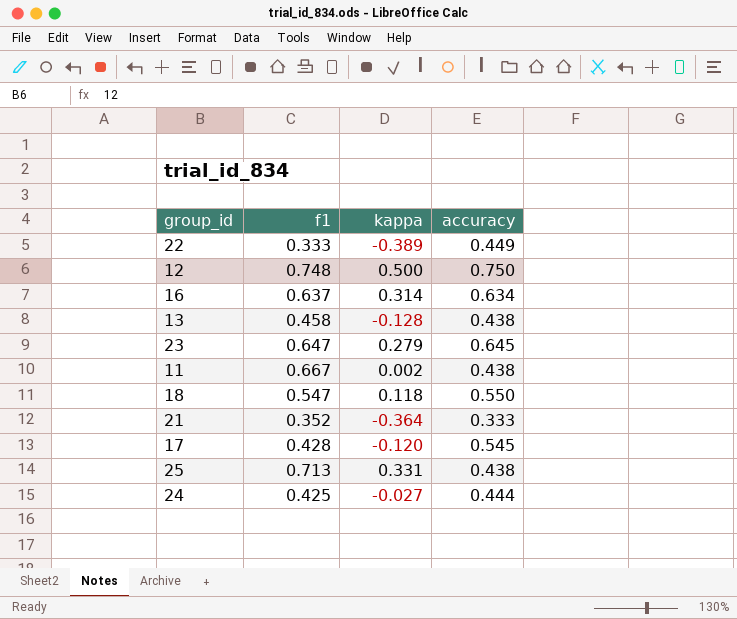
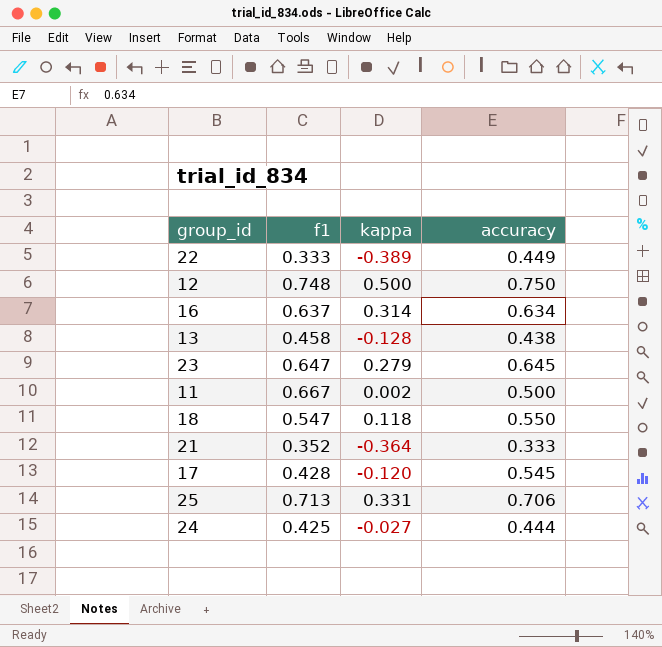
11 | accuracy: 0.438 -> 0.500
25 | accuracy: 0.438 -> 0.706

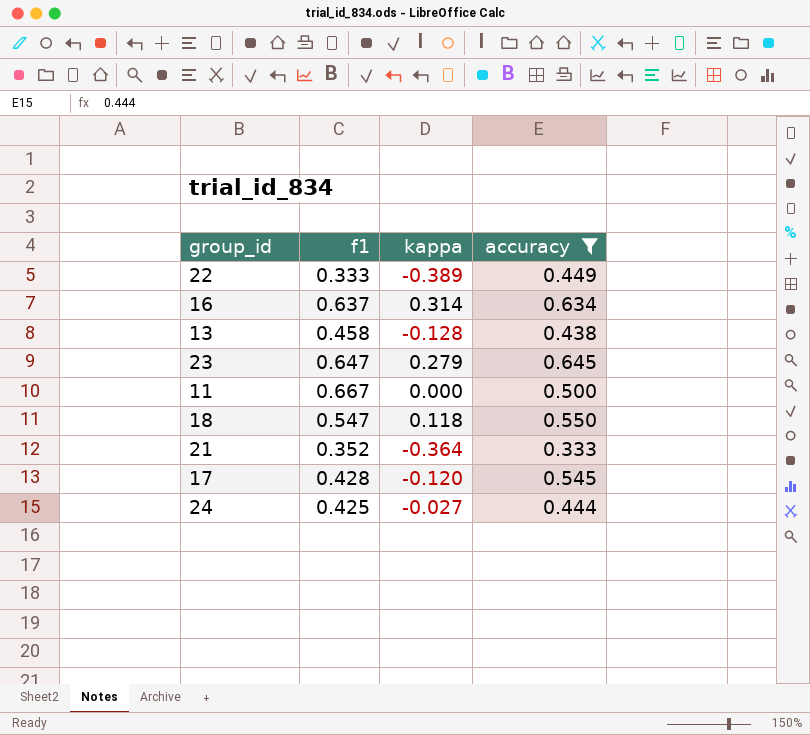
filter: none -> accuracy <= 0.645
11 | kappa: 0.002 -> 0.000

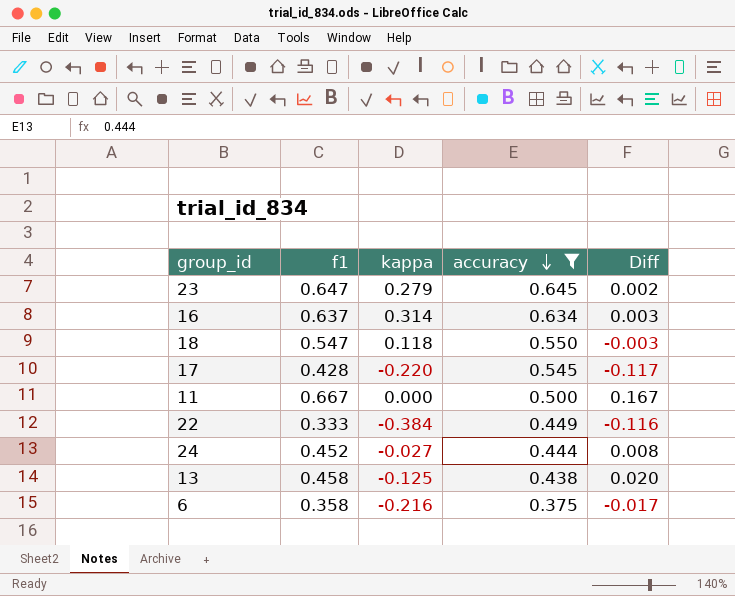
row order: none -> accuracy descending
column Diff | formula: none -> [f1] - [accuracy]
row 21: 0.352 | -0.364 | 0.333 -> none
17 | kappa: -0.120 -> -0.220
22 | kappa: -0.389 -> -0.384
24 | f1: 0.425 -> 0.452
13 | kappa: -0.128 -> -0.125
row 6: none -> 0.358 | -0.216 | 0.375 | -0.017

